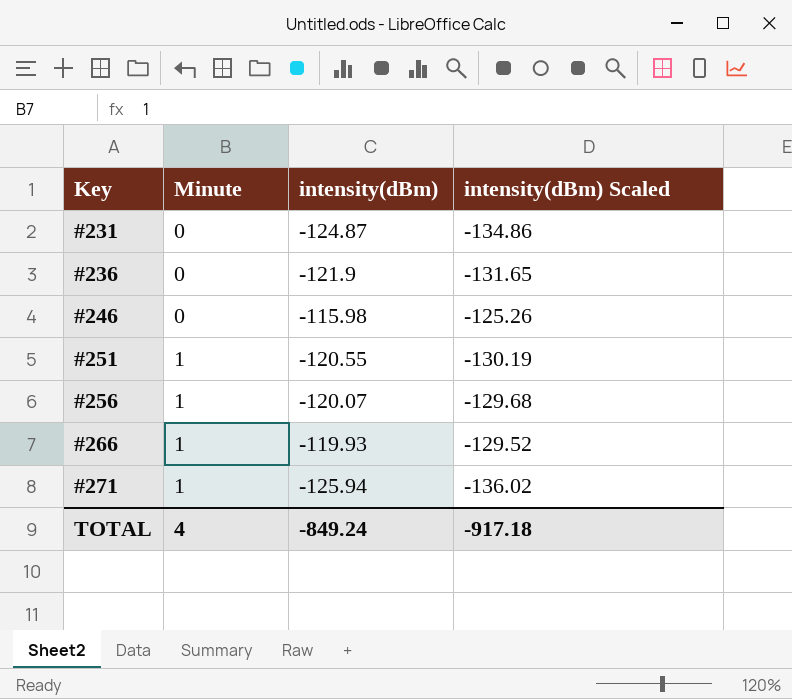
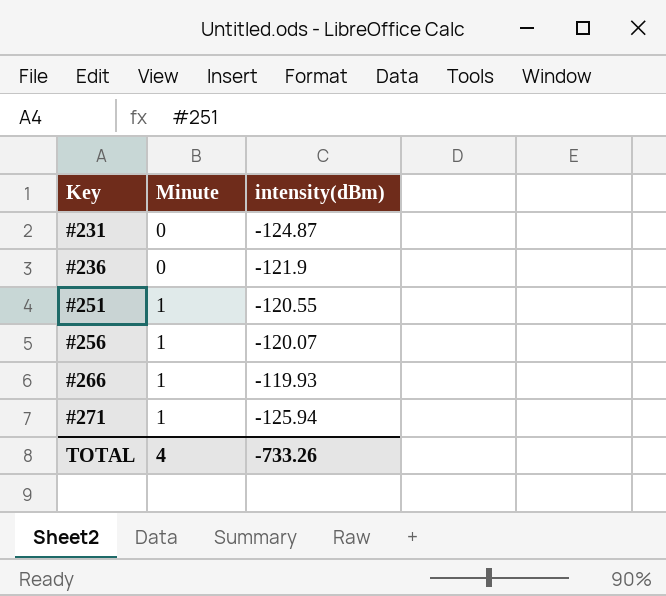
column intensity(dBm) Scaled | formula: [intensity(dBm)] * 1.08 -> none
row #246: 0 | -115.98 | -125.26 -> none
TOTAL | intensity(dBm): -849.24 -> -733.26

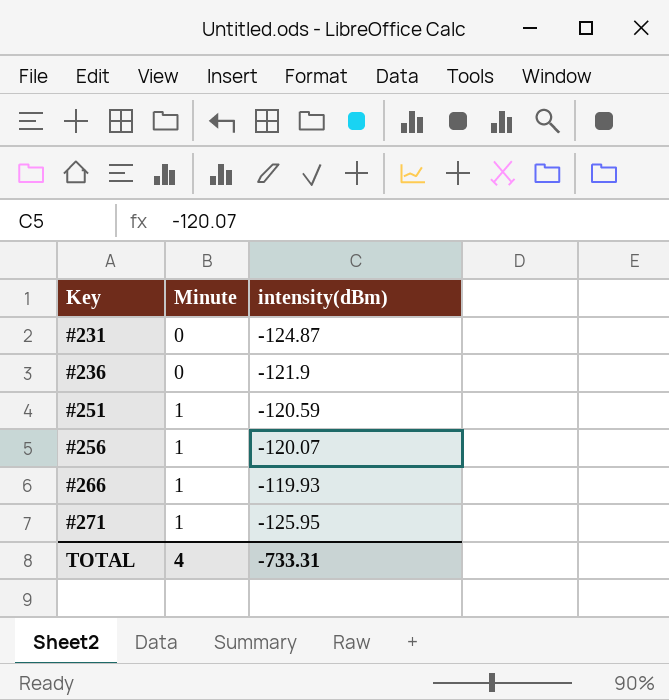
#251 | intensity(dBm): -120.55 -> -120.59
#271 | intensity(dBm): -125.94 -> -125.95
TOTAL | intensity(dBm): -733.26 -> -733.31

